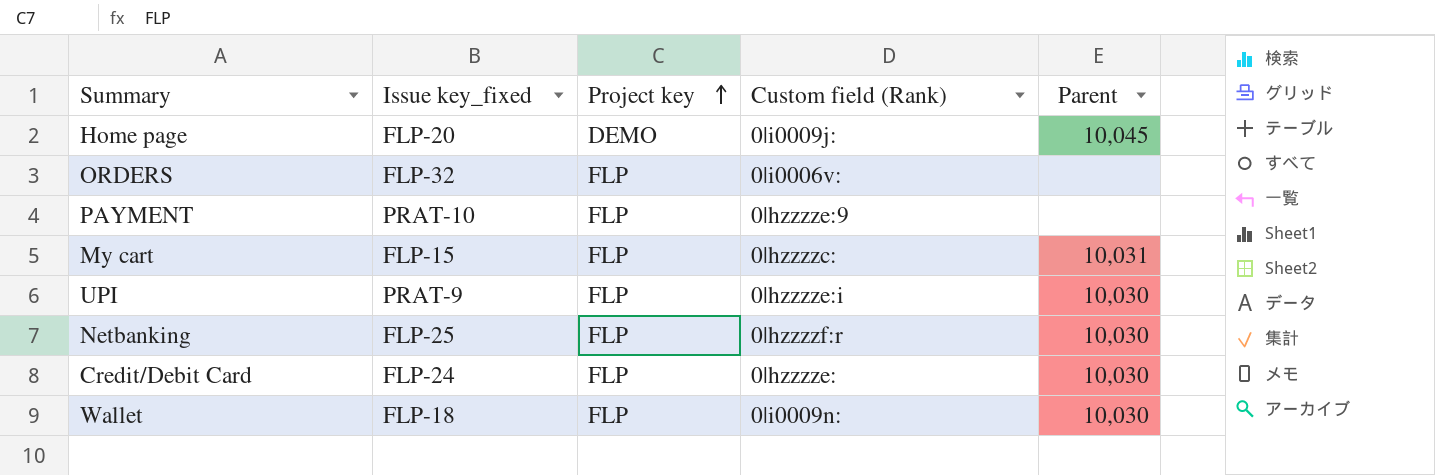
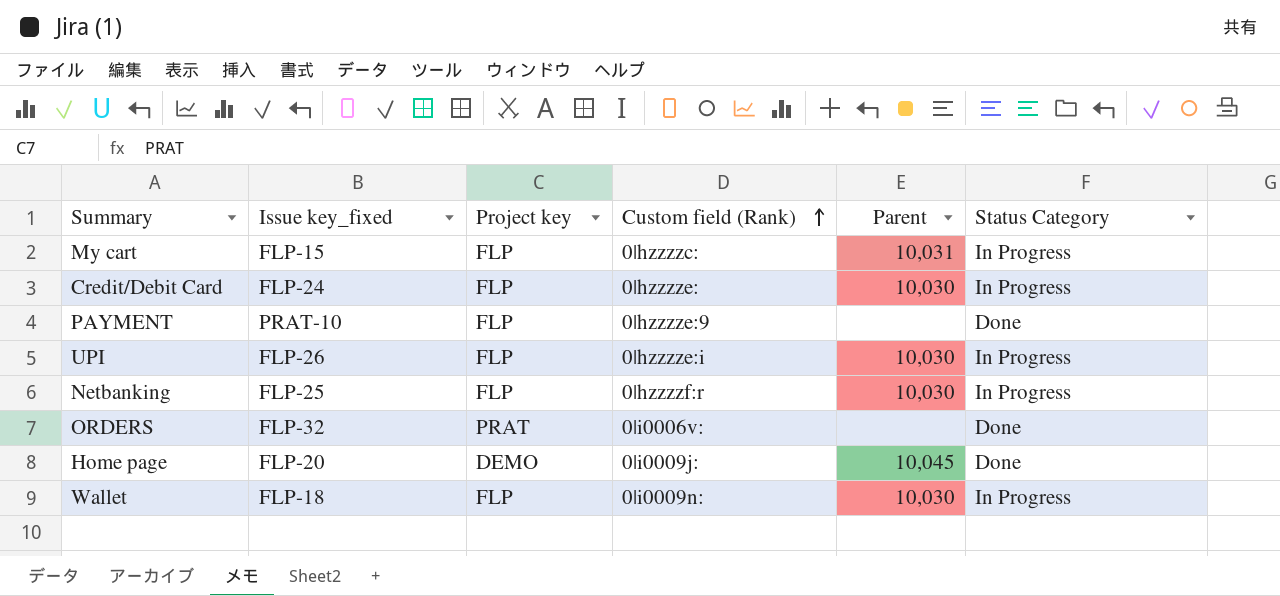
row order: Project key ascending -> Custom field (Rank) ascending
column Status Category | position: none -> 6
UPI | Issue key_fixed: PRAT-9 -> FLP-26
ORDERS | Project key: FLP -> PRAT

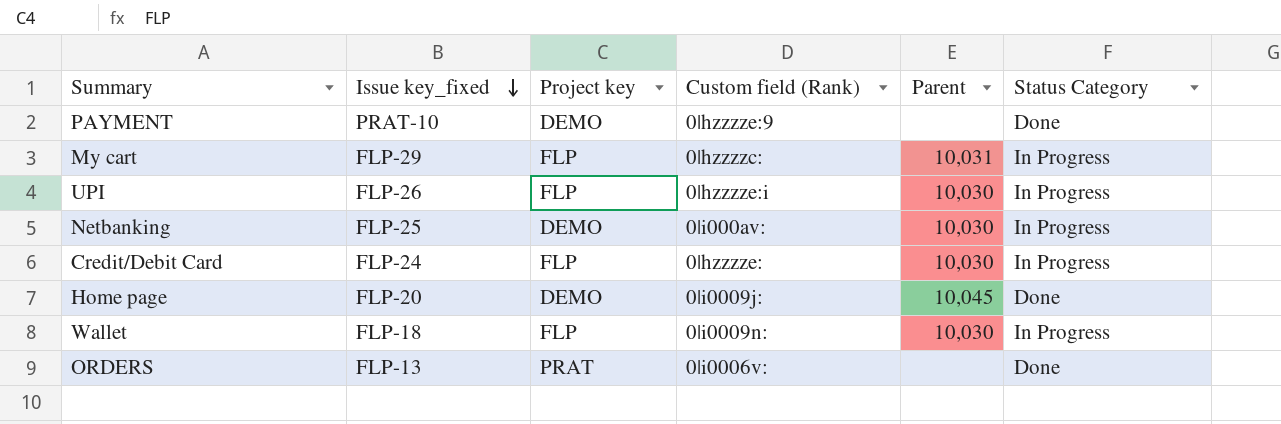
row order: Custom field (Rank) ascending -> Issue key_fixed descending
PAYMENT | Project key: FLP -> DEMO
My cart | Issue key_fixed: FLP-15 -> FLP-29
Netbanking | Project key: FLP -> DEMO
Netbanking | Custom field (Rank): 0|hzzzzf:r -> 0|i000av:
ORDERS | Issue key_fixed: FLP-32 -> FLP-13

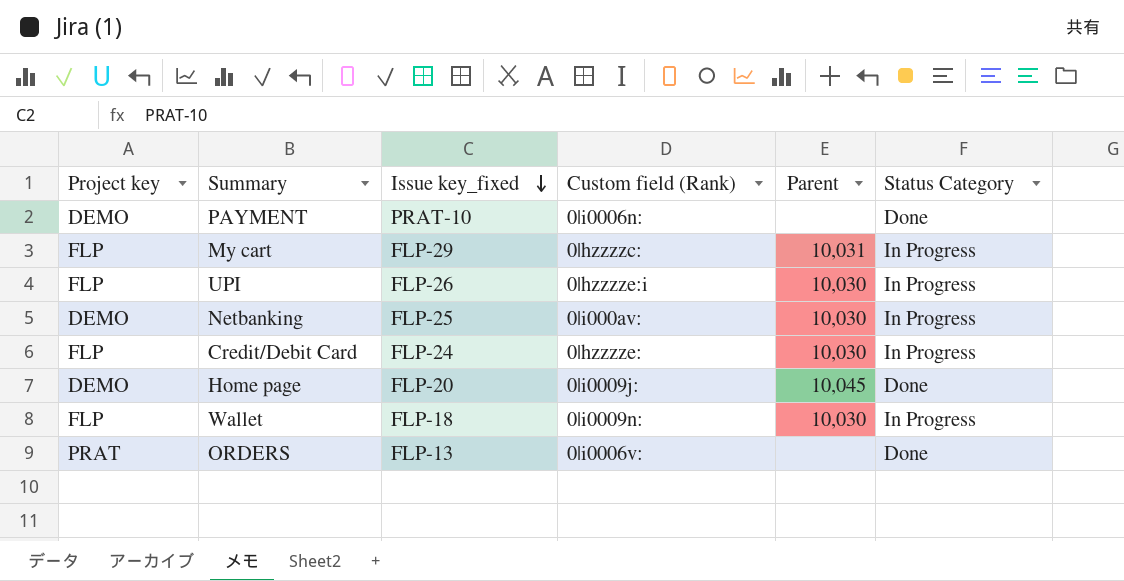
column Project key | position: 3 -> 1
PAYMENT | Custom field (Rank): 0|hzzzze:9 -> 0|i0006n:

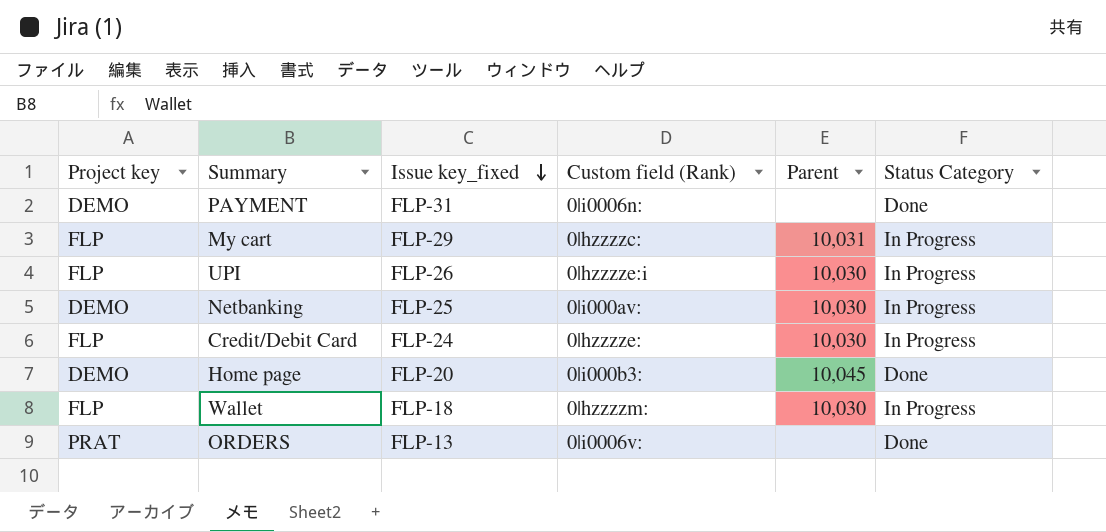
PAYMENT | Issue key_fixed: PRAT-10 -> FLP-31
Home page | Custom field (Rank): 0|i0009j: -> 0|i000b3:
Wallet | Custom field (Rank): 0|i0009n: -> 0|hzzzzm:

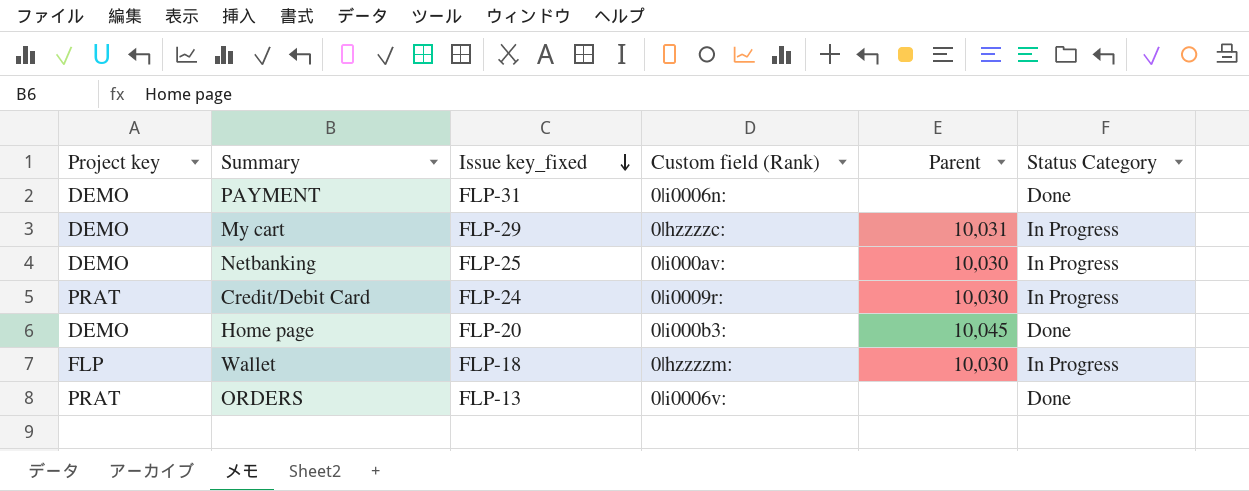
row UPI: FLP | FLP-26 | 0|hzzzze:i | 10,030 | In Progress -> none
My cart | Project key: FLP -> DEMO
Credit/Debit Card | Project key: FLP -> PRAT
Credit/Debit Card | Custom field (Rank): 0|hzzzze: -> 0|i0009r:

